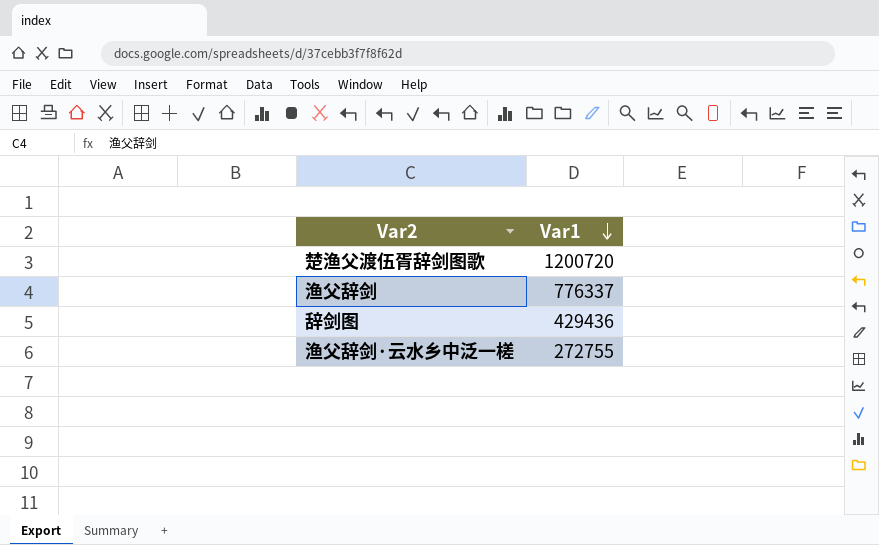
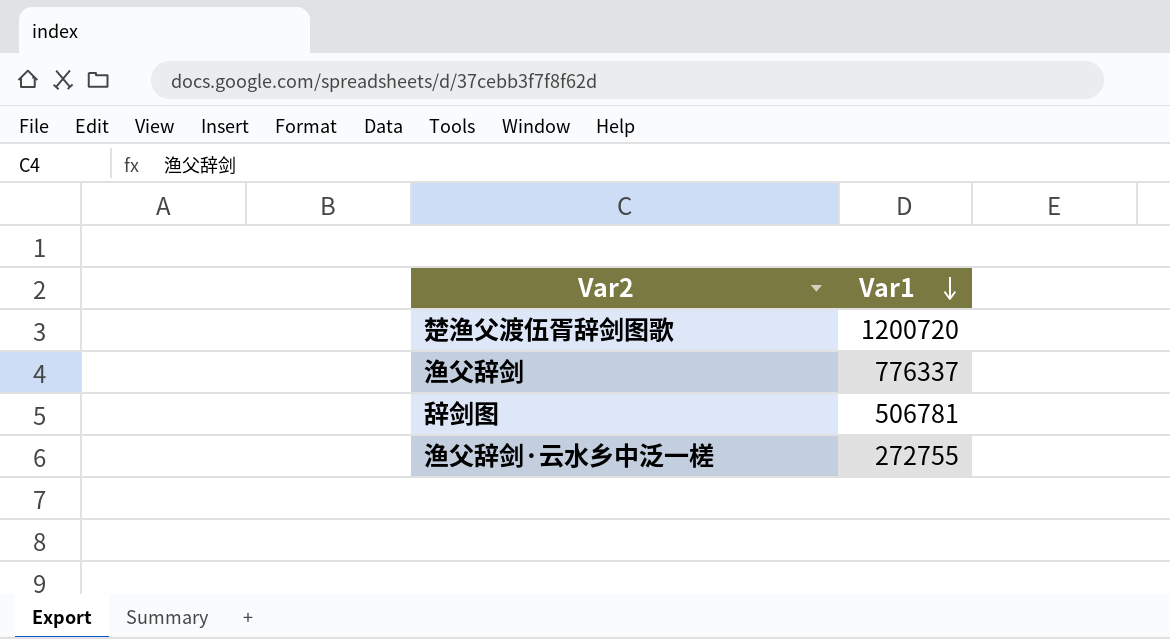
辞剑图 | Var1: 429436 -> 506781

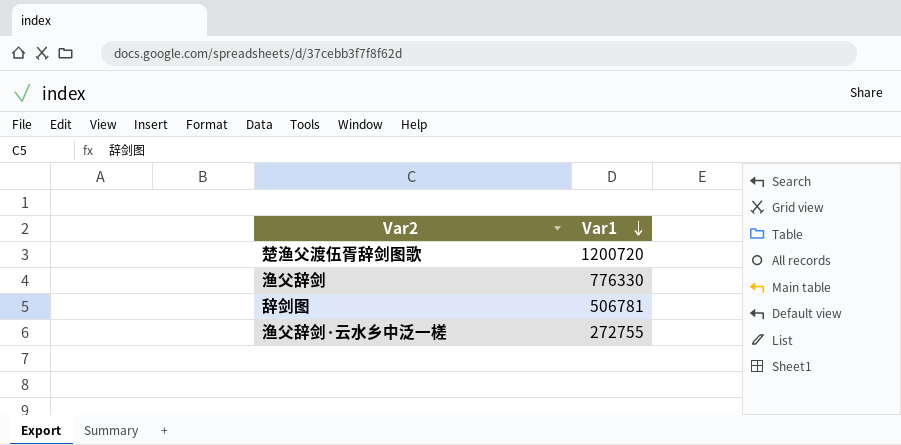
渔父辞剑 | Var1: 776337 -> 776330

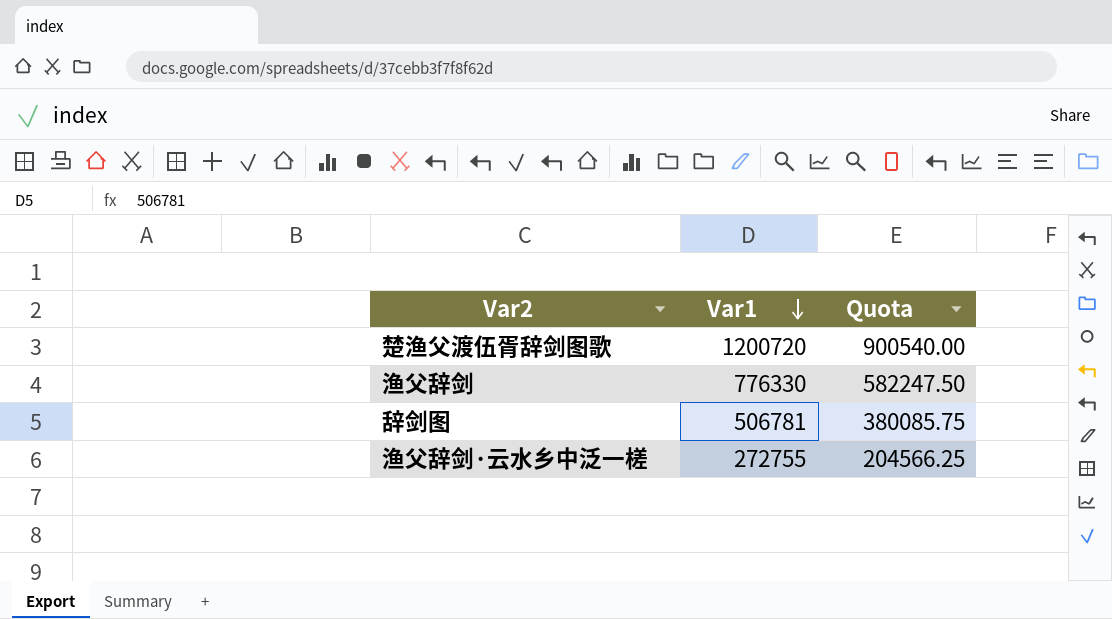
column Quota | formula: none -> [Var1] * 0.75

